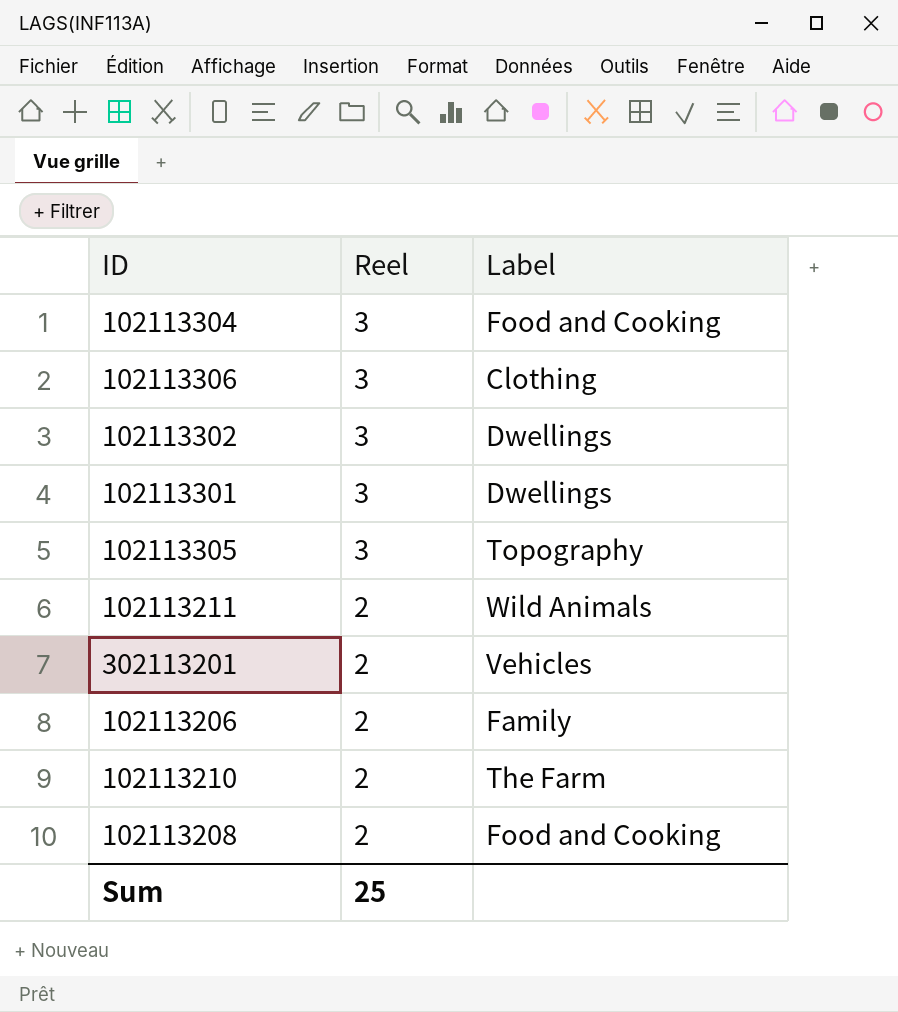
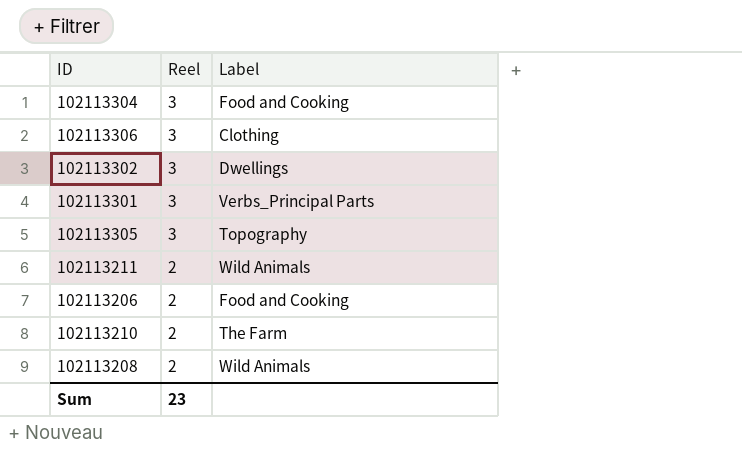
row 302113201: 2 | Vehicles -> none
102113301 | Label: Dwellings -> Verbs_Principal Parts
102113206 | Label: Family -> Food and Cooking
102113208 | Label: Food and Cooking -> Wild Animals
Sum | Reel: 25 -> 23

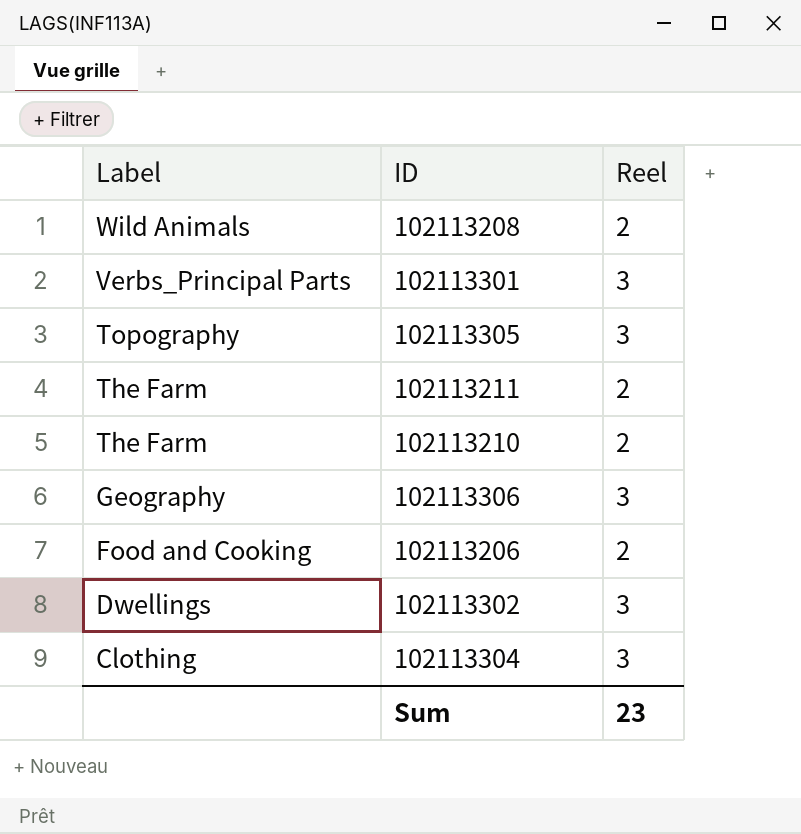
row order: Reel descending -> Label descending
column Label | position: 3 -> 1
102113211 | Label: Wild Animals -> The Farm
102113306 | Label: Clothing -> Geography
102113304 | Label: Food and Cooking -> Clothing

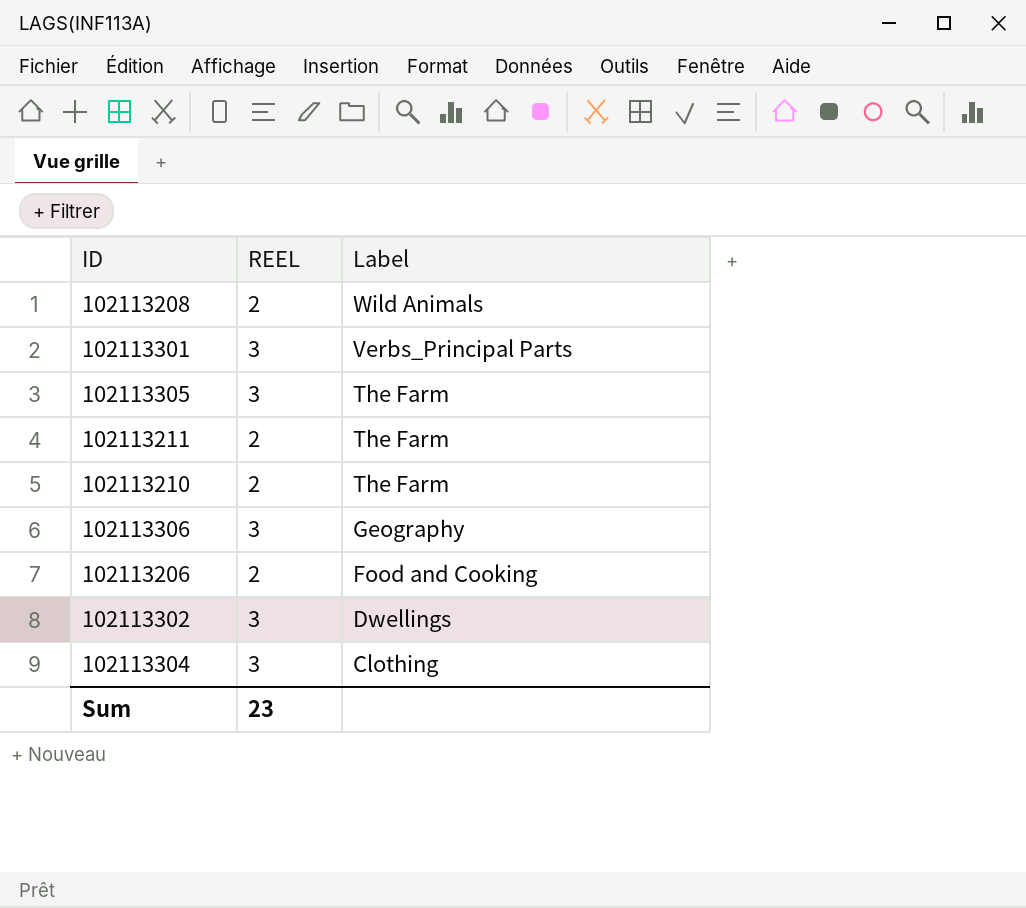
column name: Reel -> REEL
column Label | position: 1 -> 3
102113305 | Label: Topography -> The Farm

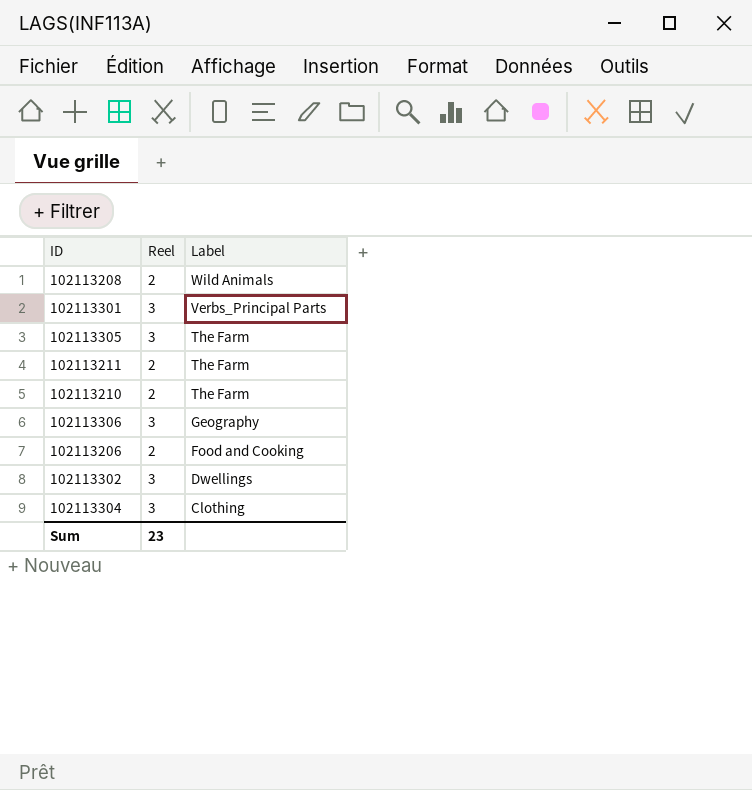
column name: REEL -> Reel

